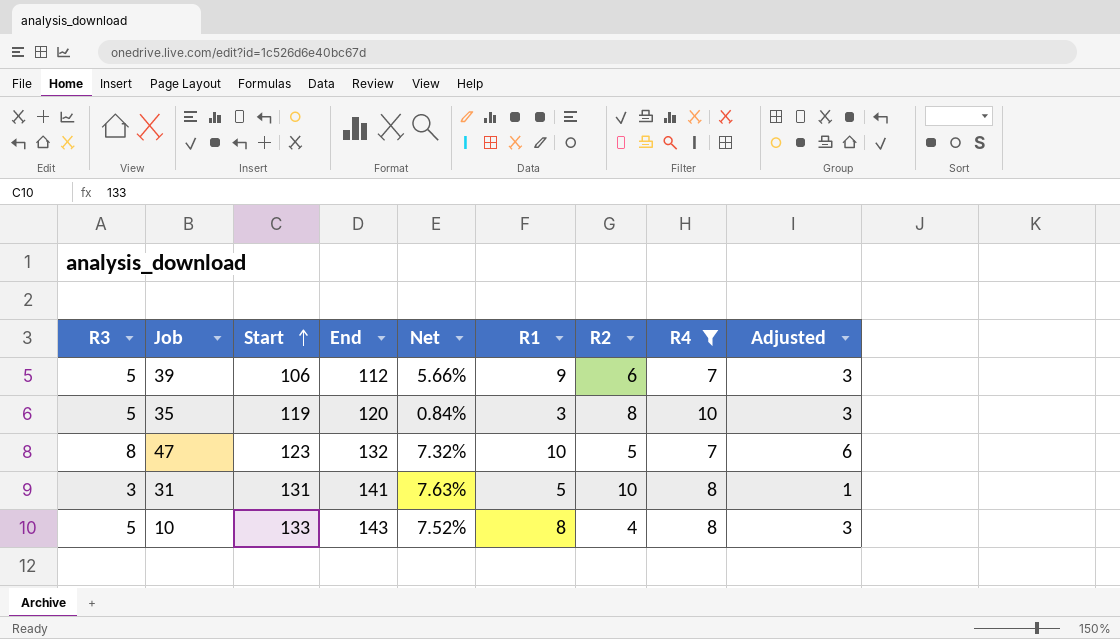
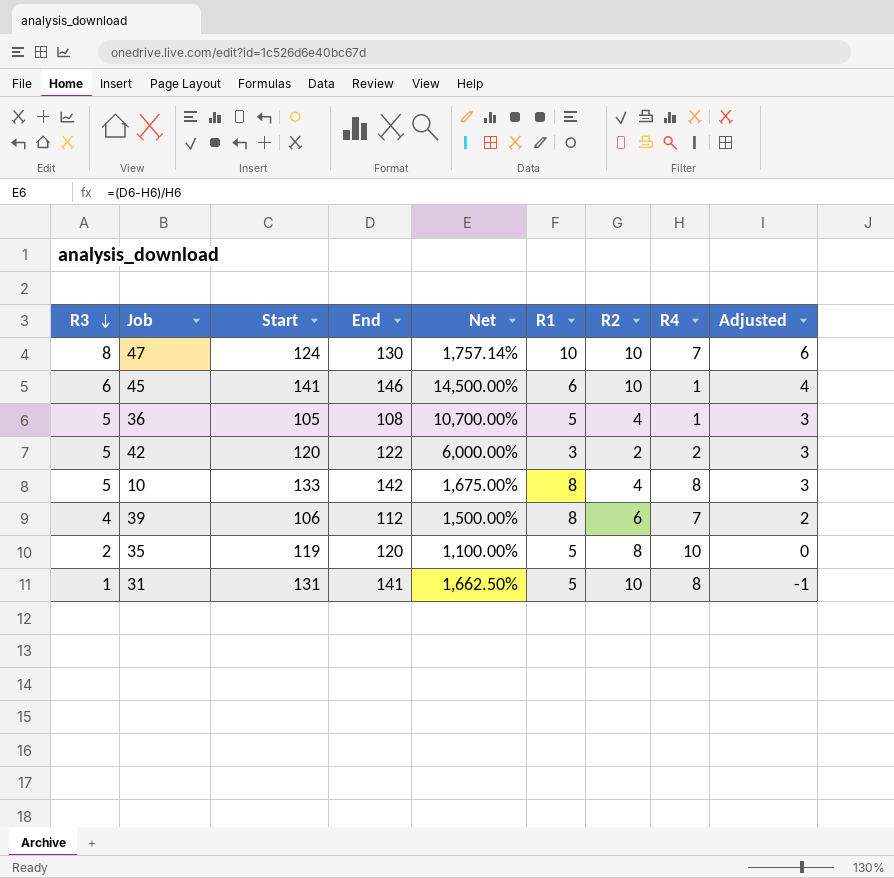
filter: R4 >= 7 -> none
row order: Start ascending -> R3 descending
column Net | formula: ([End] - [Start]) / [Start] -> ([End] - [R4]) / [R4]
47 | Start: 123 -> 124
47 | End: 132 -> 130
47 | R2: 5 -> 10
10 | End: 143 -> 142
39 | R3: 5 -> 4
39 | R1: 9 -> 8
39 | Adjusted: 3 -> 2
35 | R3: 5 -> 2
35 | R1: 3 -> 5
35 | Adjusted: 3 -> 0
31 | R3: 3 -> 1
31 | Adjusted: 1 -> -1

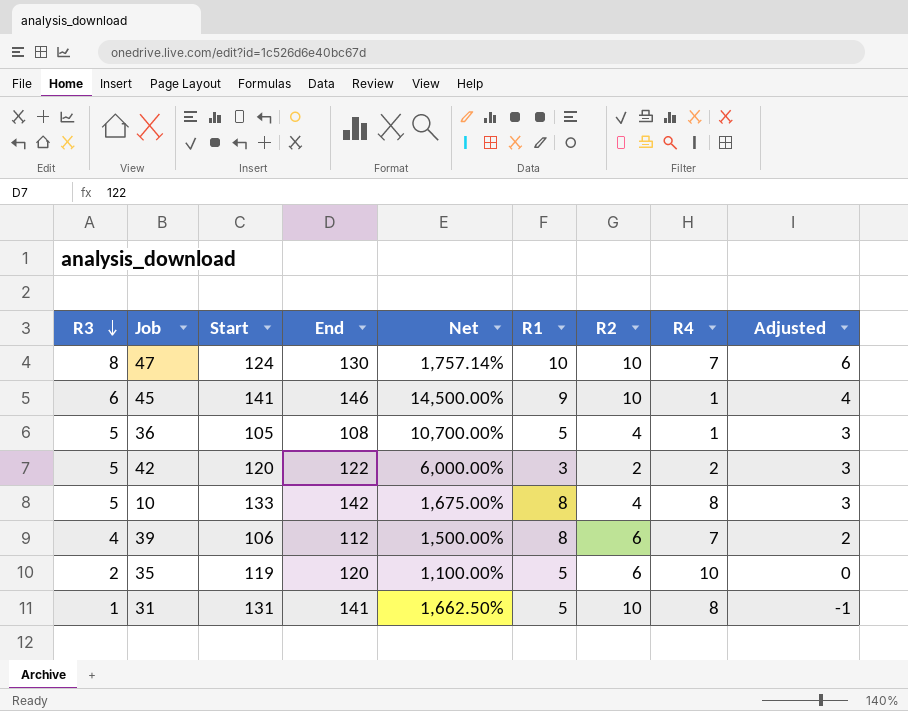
45 | R1: 6 -> 9
35 | R2: 8 -> 6

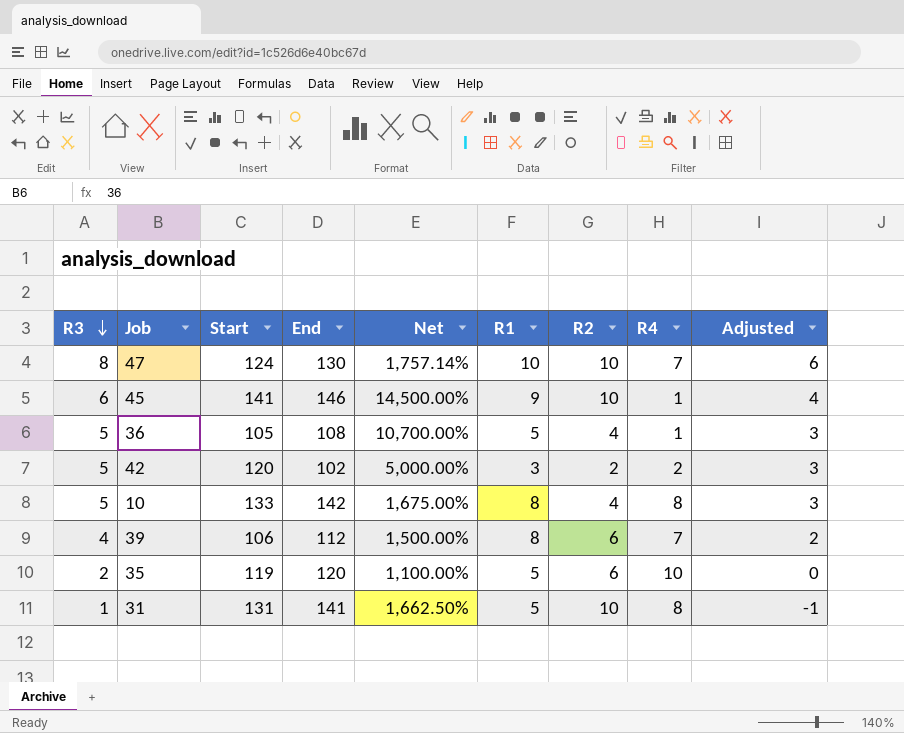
42 | End: 122 -> 102
42 | Net: 6,000.00% -> 5,000.00%

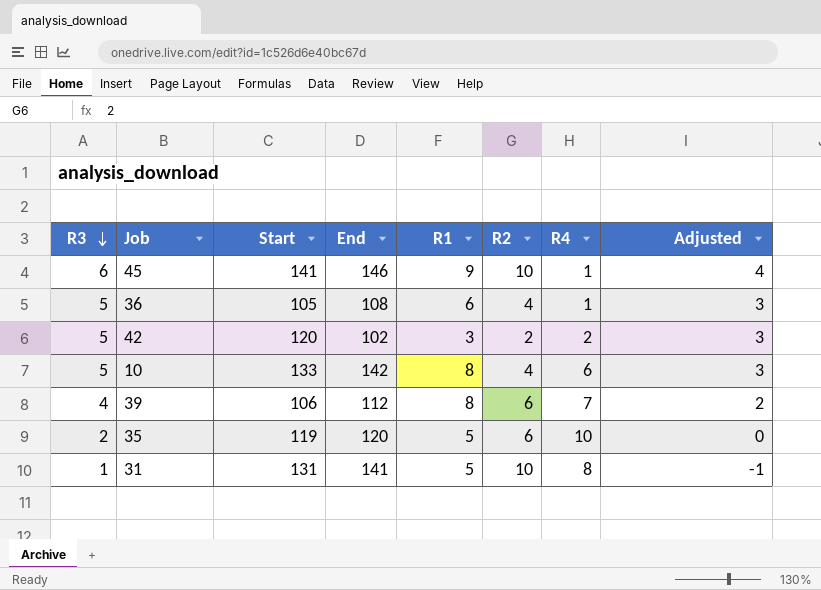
column Net | formula: ([End] - [R4]) / [R4] -> none
row 47: 8 | 124 | 130 | 1,757.14% | 10 | 10 | 7 | 6 -> none
36 | R1: 5 -> 6
10 | R4: 8 -> 6

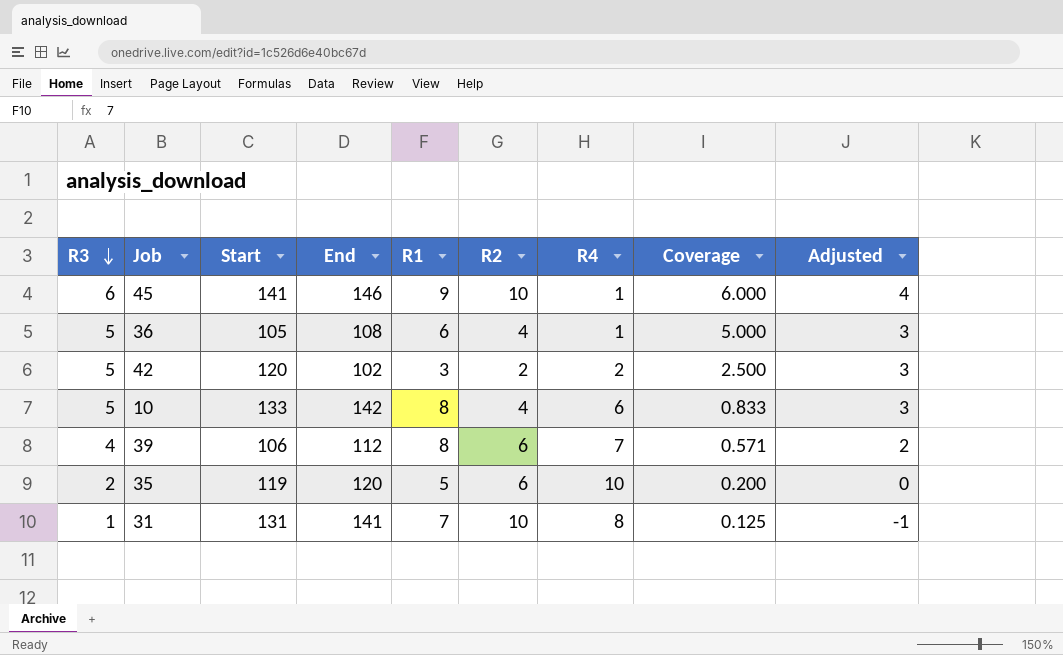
column Coverage | formula: none -> [R3] / [R4]
31 | R1: 5 -> 7

